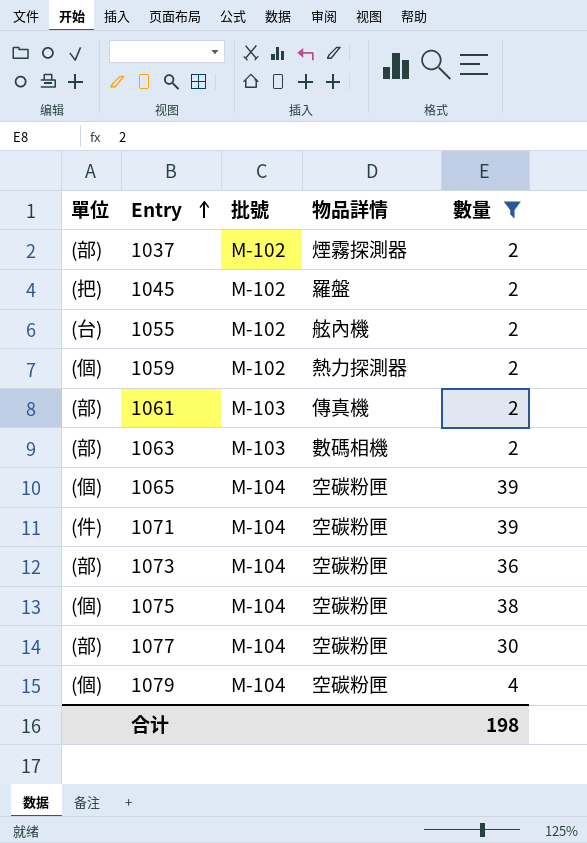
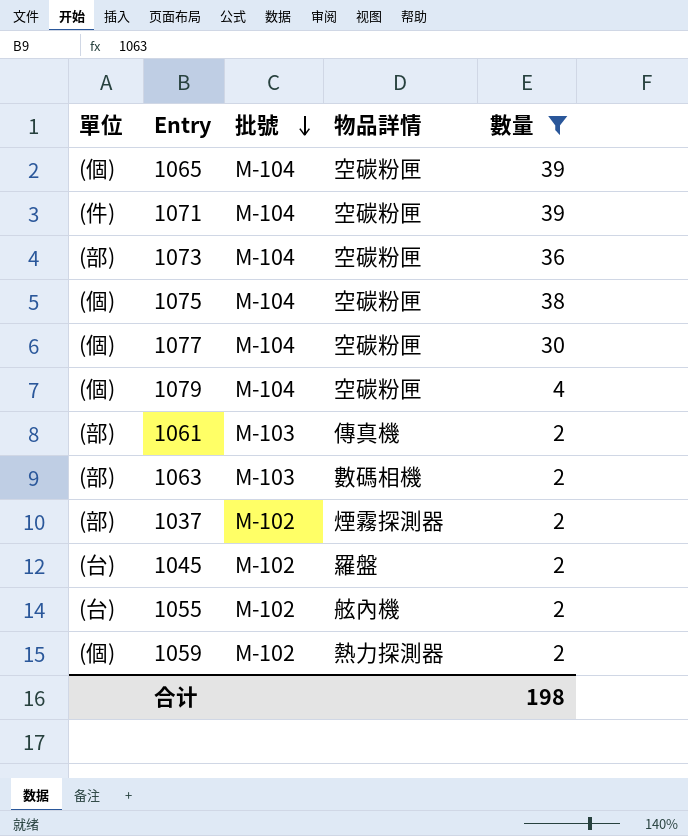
row order: Entry ascending -> 批號 descending
1077 | 單位: (部) -> (個)
1045 | 單位: (把) -> (台)

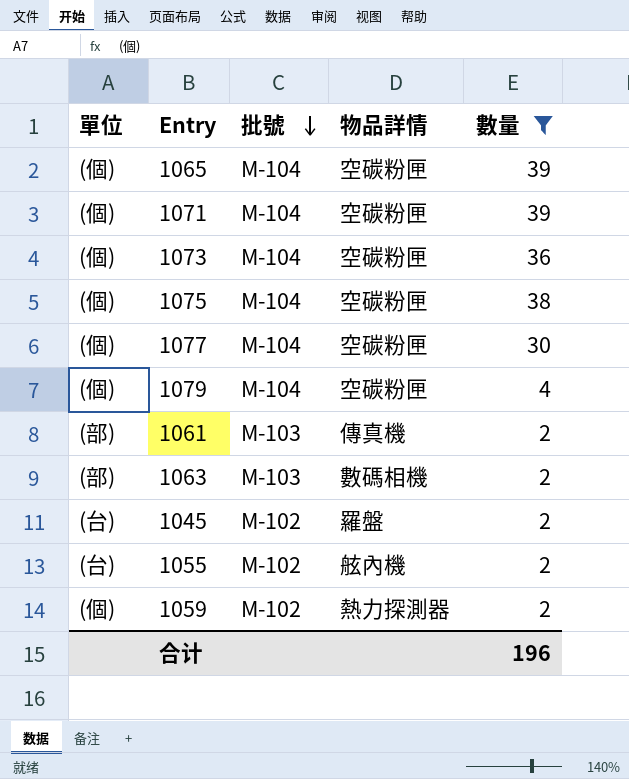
row 1037: (部) | M-102 | 煙霧探測器 | 2 -> none
1071 | 單位: (件) -> (個)
1073 | 單位: (部) -> (個)
合计 | 數量: 198 -> 196

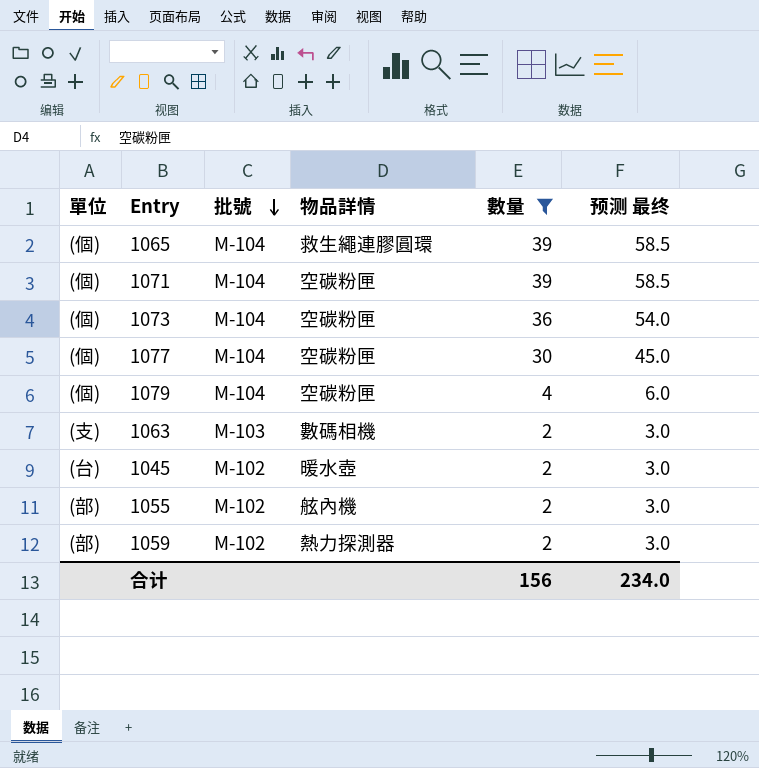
column 预测 最终 | formula: none -> [數量] * 1.5
row 1075: (個) | M-104 | 空碳粉匣 | 38 -> none
row 1061: (部) | M-103 | 傳真機 | 2 -> none
1065 | 物品詳情: 空碳粉匣 -> 救生繩連膠圓環
1063 | 單位: (部) -> (支)
1045 | 物品詳情: 羅盤 -> 暖水壺
1055 | 單位: (台) -> (部)
1059 | 單位: (個) -> (部)
合计 | 數量: 196 -> 156

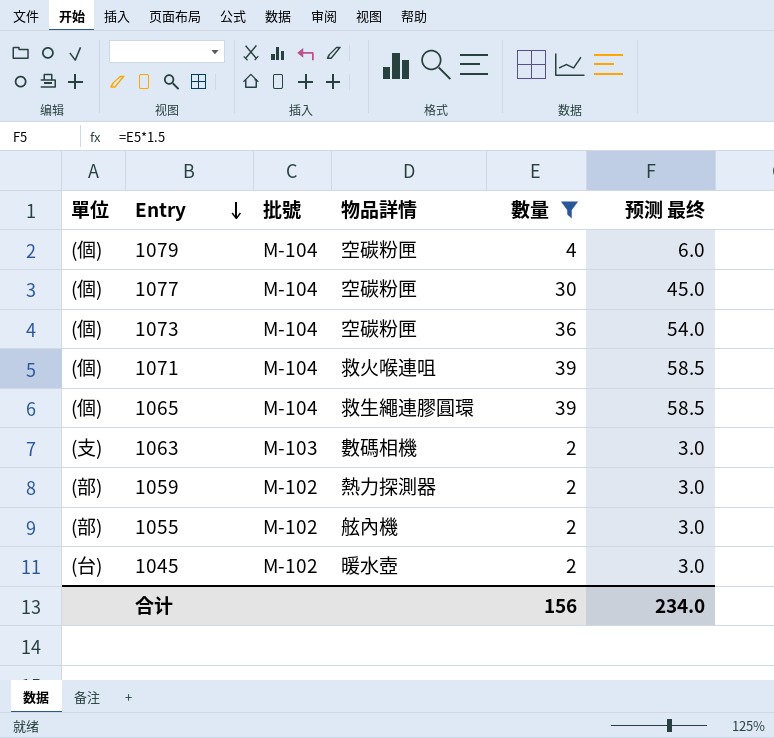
row order: 批號 descending -> Entry descending
1071 | 物品詳情: 空碳粉匣 -> 救火喉連咀

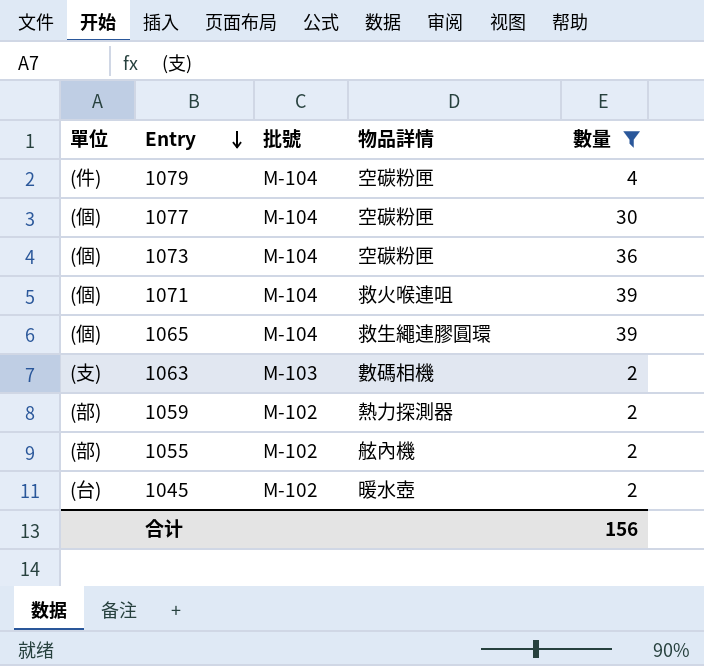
column 预测 最终 | formula: [數量] * 1.5 -> none
1079 | 單位: (個) -> (件)

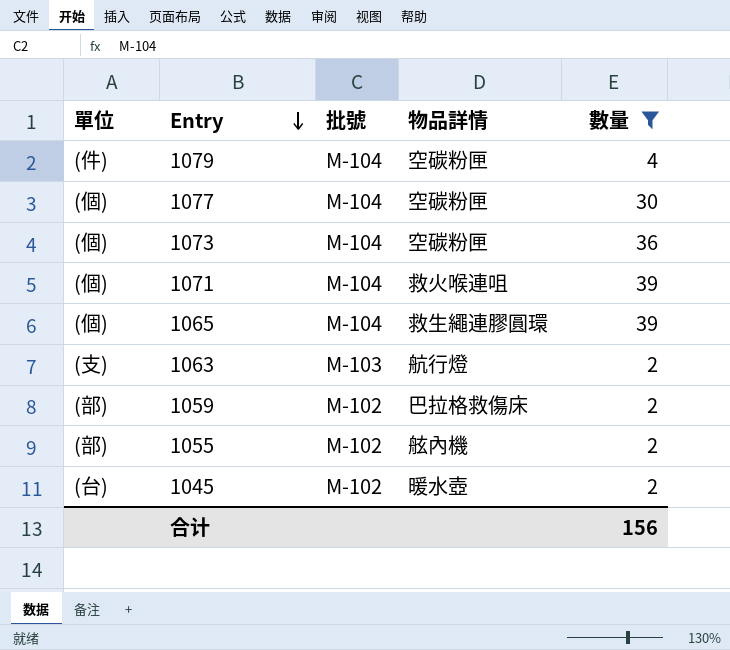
1063 | 物品詳情: 數碼相機 -> 航行燈
1059 | 物品詳情: 熱力探測器 -> 巴拉格救傷床

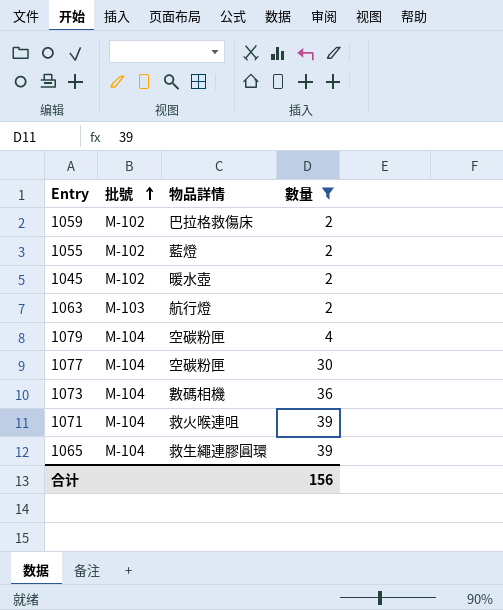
row order: Entry descending -> 批號 ascending
column 單位 | position: 1 -> none
1055 | 物品詳情: 舷內機 -> 藍燈
1073 | 物品詳情: 空碳粉匣 -> 數碼相機

